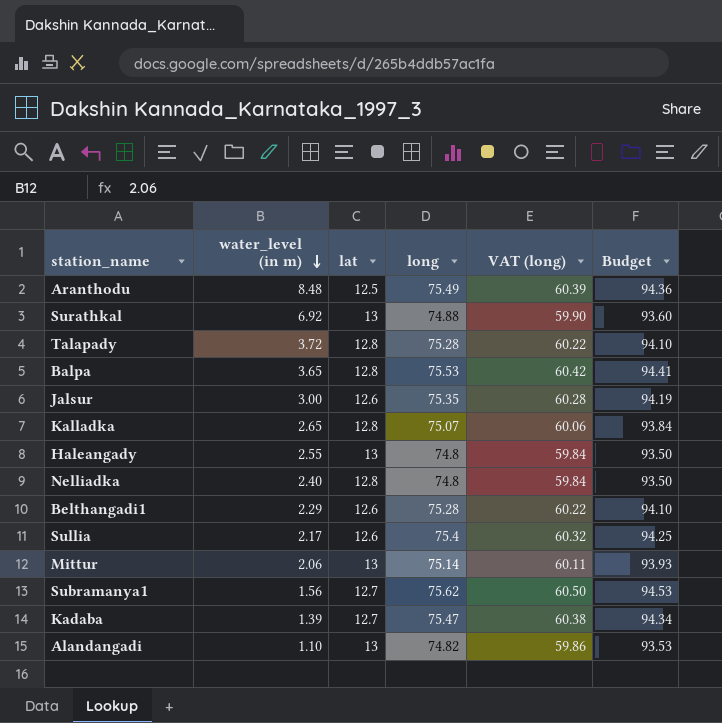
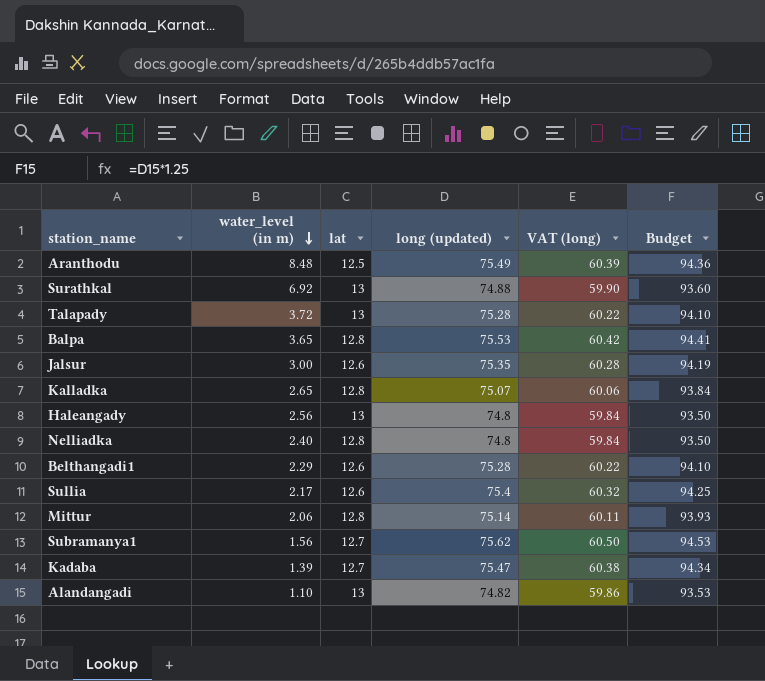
column name: long -> long (updated)
Talapady | lat: 12.8 -> 13
Haleangady | water_level (in m): 2.55 -> 2.56
Mittur | lat: 13 -> 12.8

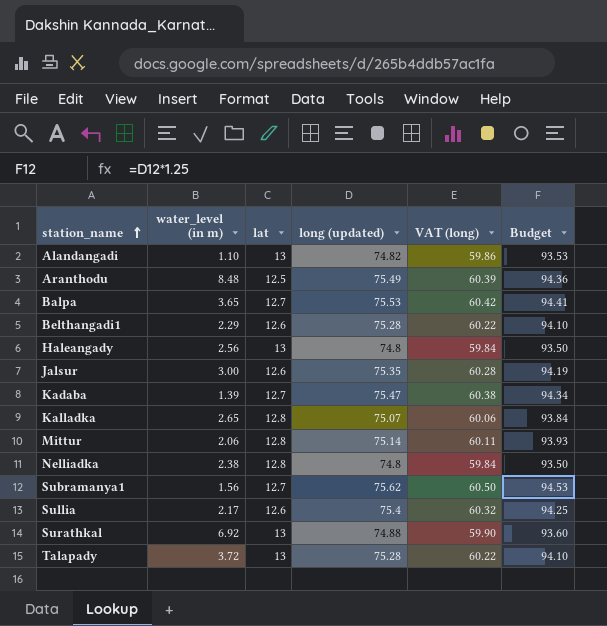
row order: water_level (in m) descending -> station_name ascending
Balpa | lat: 12.8 -> 12.7
Nelliadka | water_level (in m): 2.40 -> 2.38

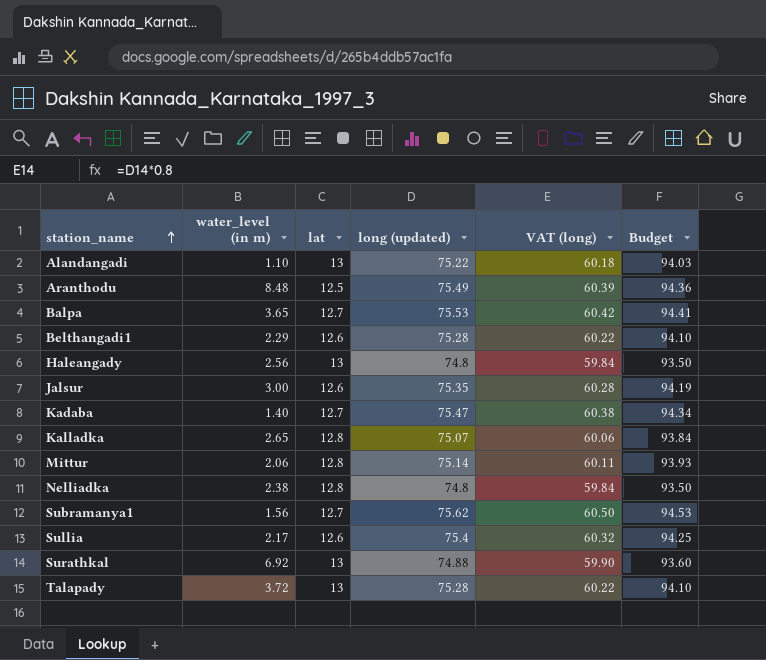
Alandangadi | long (updated): 74.82 -> 75.22
Alandangadi | VAT (long): 59.86 -> 60.18
Alandangadi | Budget: 93.53 -> 94.03
Kadaba | water_level (in m): 1.39 -> 1.40

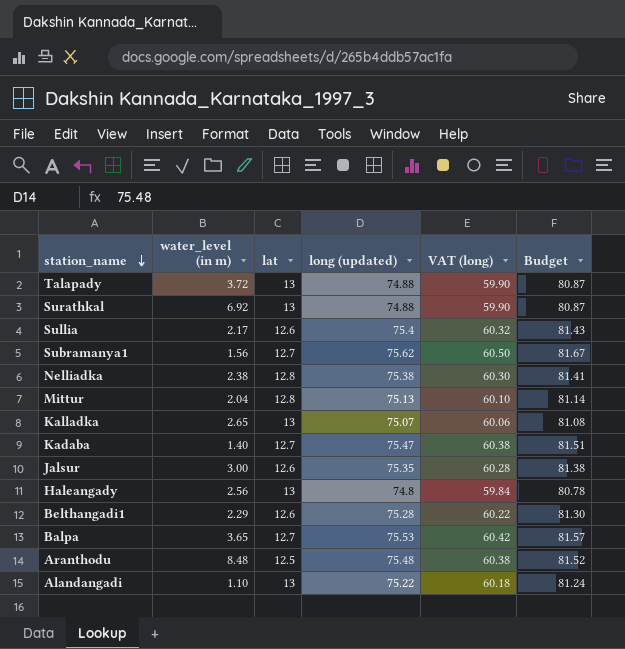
row order: station_name ascending -> station_name descending
column Budget | formula: [long (updated)] * 1.25 -> [long (updated)] * 1.08
Talapady | long (updated): 75.28 -> 74.88
Talapady | VAT (long): 60.22 -> 59.90
Nelliadka | long (updated): 74.8 -> 75.38
Nelliadka | VAT (long): 59.84 -> 60.30
Mittur | water_level (in m): 2.06 -> 2.04
Mittur | long (updated): 75.14 -> 75.13
Mittur | VAT (long): 60.11 -> 60.10
Kalladka | lat: 12.8 -> 13
Aranthodu | long (updated): 75.49 -> 75.48
Aranthodu | VAT (long): 60.39 -> 60.38

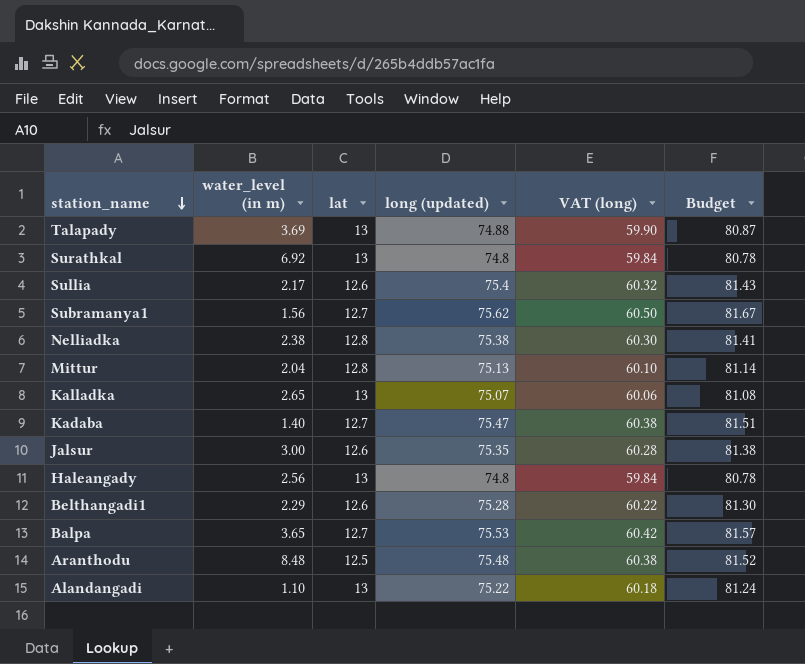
Talapady | water_level (in m): 3.72 -> 3.69
Surathkal | long (updated): 74.88 -> 74.8
Surathkal | VAT (long): 59.90 -> 59.84
Surathkal | Budget: 80.87 -> 80.78

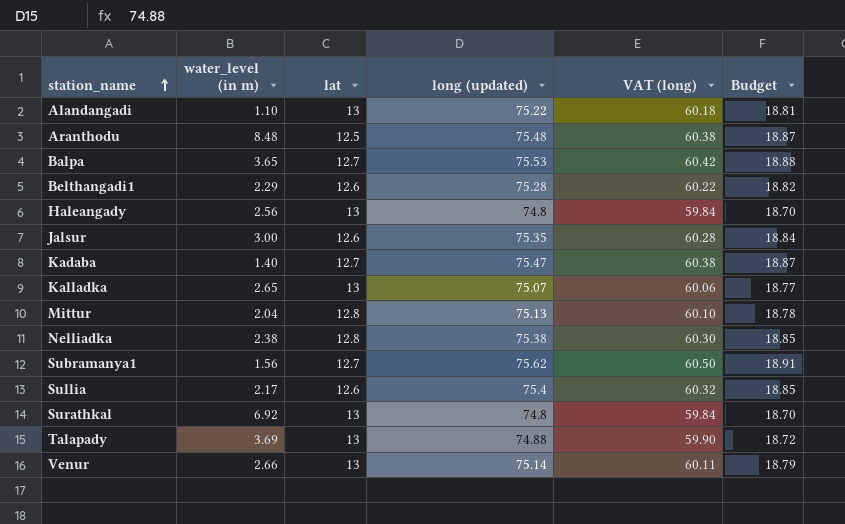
row order: station_name descending -> station_name ascending
column Budget | formula: [long (updated)] * 1.08 -> [long (updated)] * 0.25
row Venur: none -> 2.66 | 13 | 75.14 | 60.11 | 18.79

